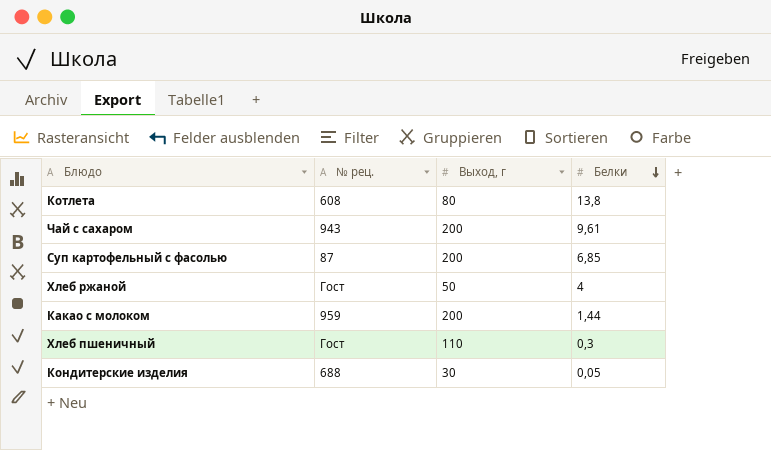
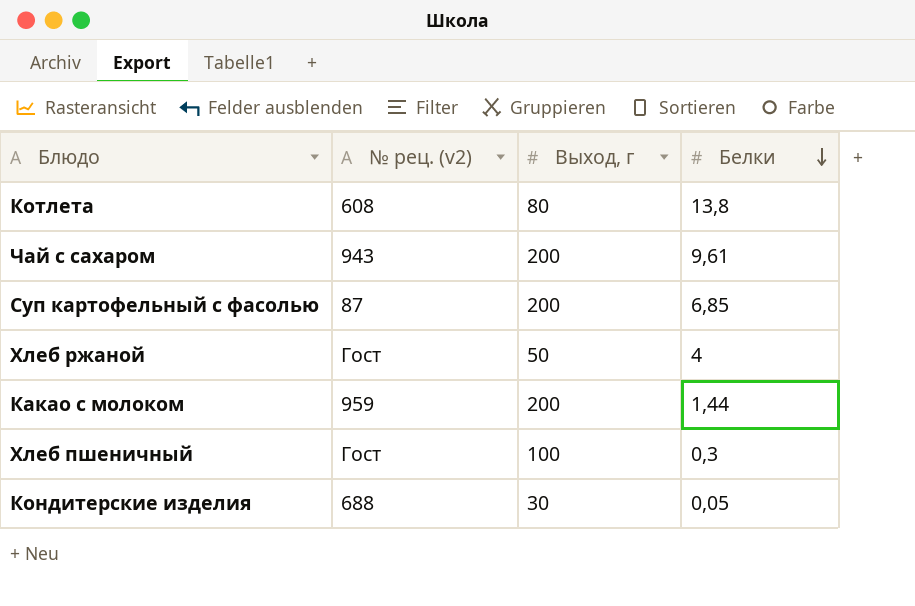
column name: № рец. -> № рец. (v2)
Хлеб пшеничный | Выход, г: 110 -> 100

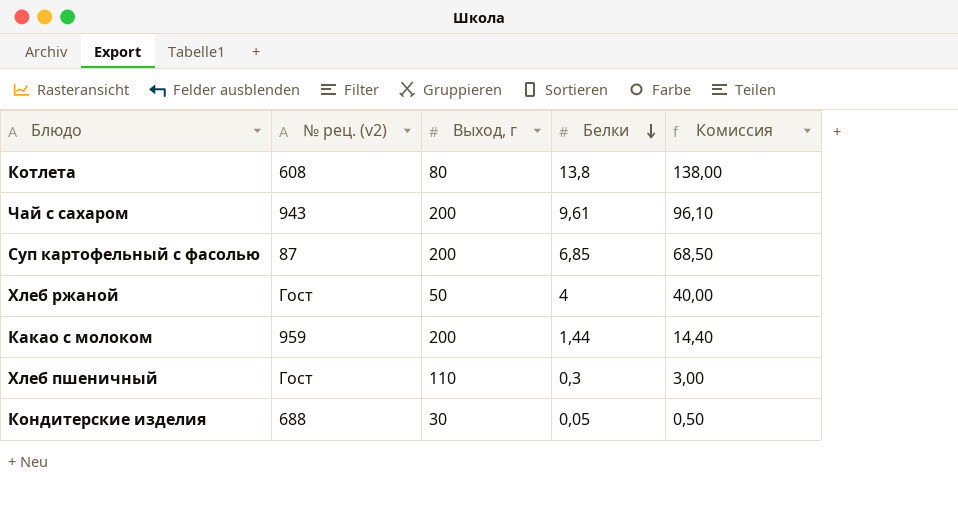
column Комиссия | formula: none -> [Белки] * 10
Хлеб пшеничный | Выход, г: 100 -> 110

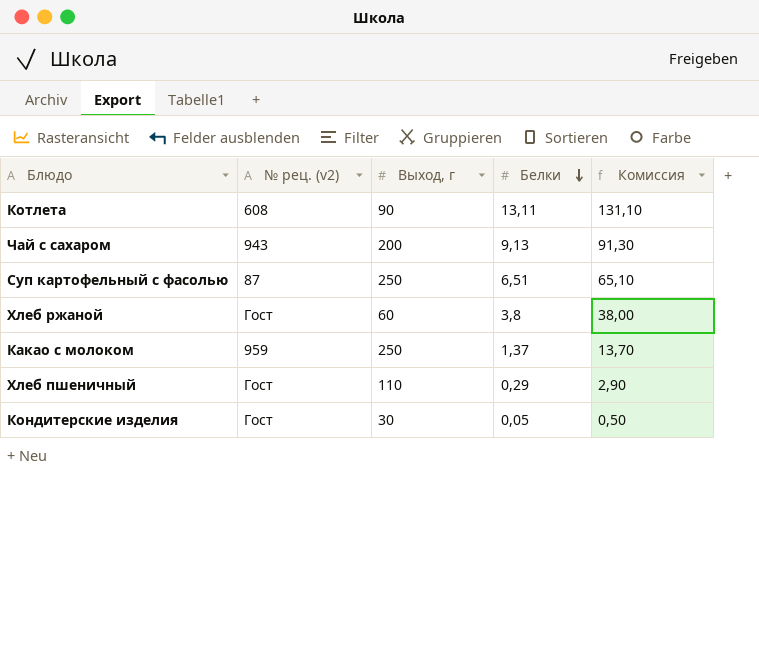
Котлета | Выход, г: 80 -> 90
Котлета | Белки: 13,8 -> 13,11
Котлета | Комиссия: 138,00 -> 131,10
Чай с сахаром | Белки: 9,61 -> 9,13
Чай с сахаром | Комиссия: 96,10 -> 91,30
Суп картофельный с фасолью | Выход, г: 200 -> 250
Суп картофельный с фасолью | Белки: 6,85 -> 6,51
Суп картофельный с фасолью | Комиссия: 68,50 -> 65,10
Хлеб ржаной | Выход, г: 50 -> 60
Хлеб ржаной | Белки: 4 -> 3,8
Хлеб ржаной | Комиссия: 40,00 -> 38,00
Какао с молоком | Выход, г: 200 -> 250
Какао с молоком | Белки: 1,44 -> 1,37
Какао с молоком | Комиссия: 14,40 -> 13,70
Хлеб пшеничный | Белки: 0,3 -> 0,29
Хлеб пшеничный | Комиссия: 3,00 -> 2,90
Кондитерские изделия | № рец. (v2): 688 -> Гост

